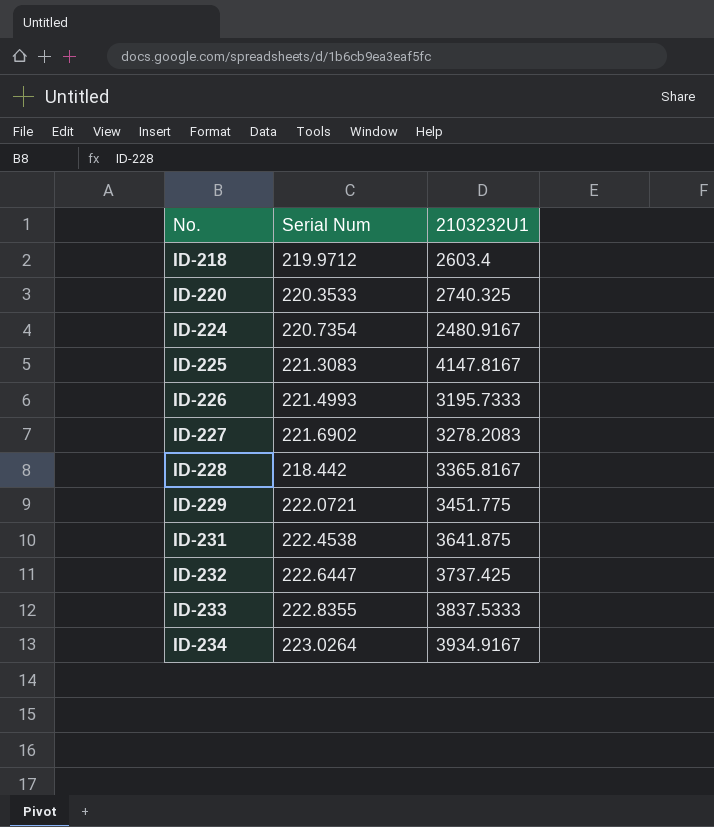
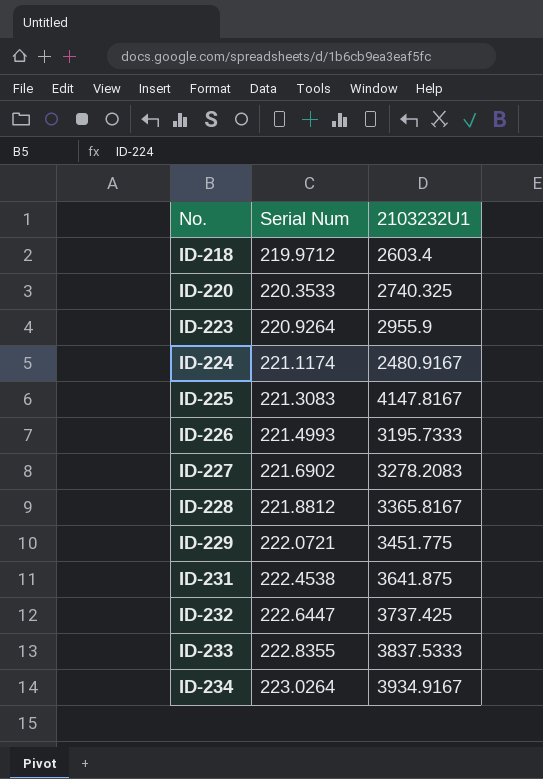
row ID-223: none -> 220.9264 | 2955.9
ID-224 | Serial Num: 220.7354 -> 221.1174
ID-228 | Serial Num: 218.442 -> 221.8812

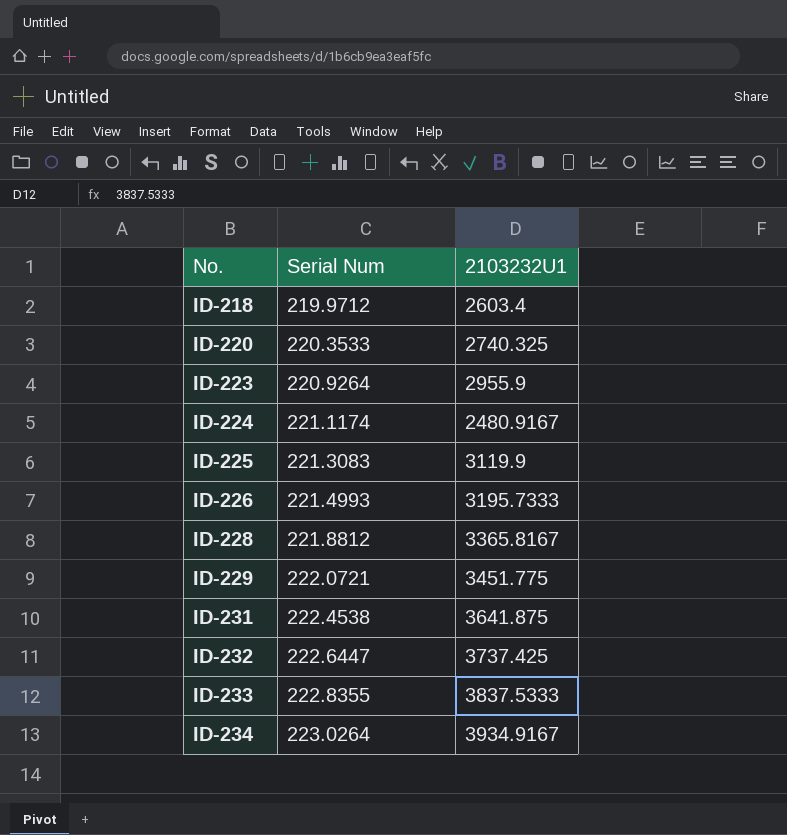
row ID-227: 221.6902 | 3278.2083 -> none
ID-225 | 2103232U1: 4147.8167 -> 3119.9

